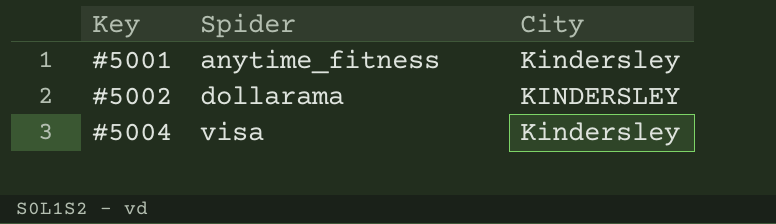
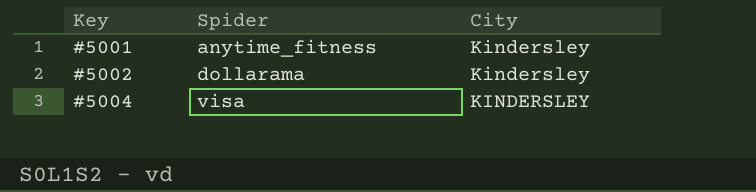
#5002 | City: KINDERSLEY -> Kindersley
#5004 | City: Kindersley -> KINDERSLEY

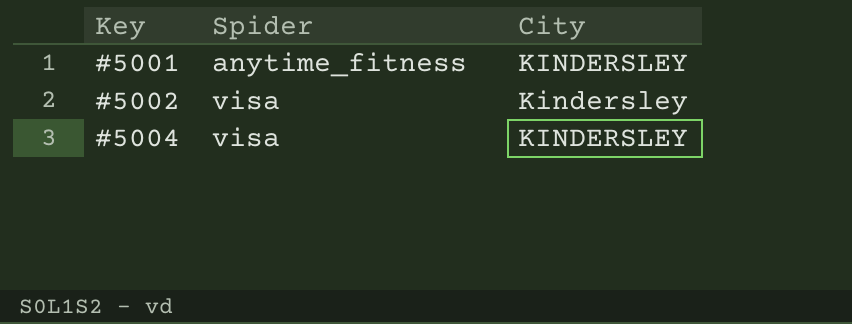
#5001 | City: Kindersley -> KINDERSLEY
#5002 | Spider: dollarama -> visa

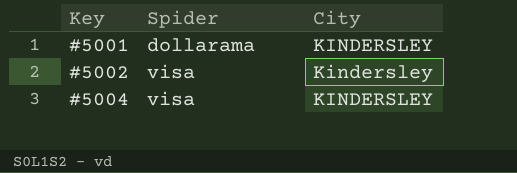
#5001 | Spider: anytime_fitness -> dollarama

